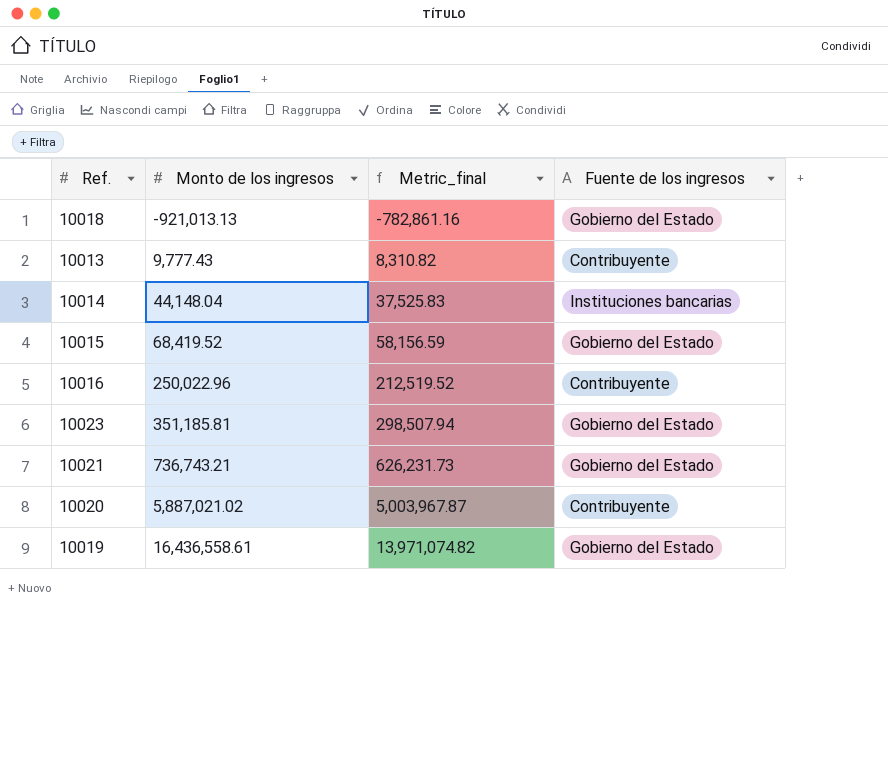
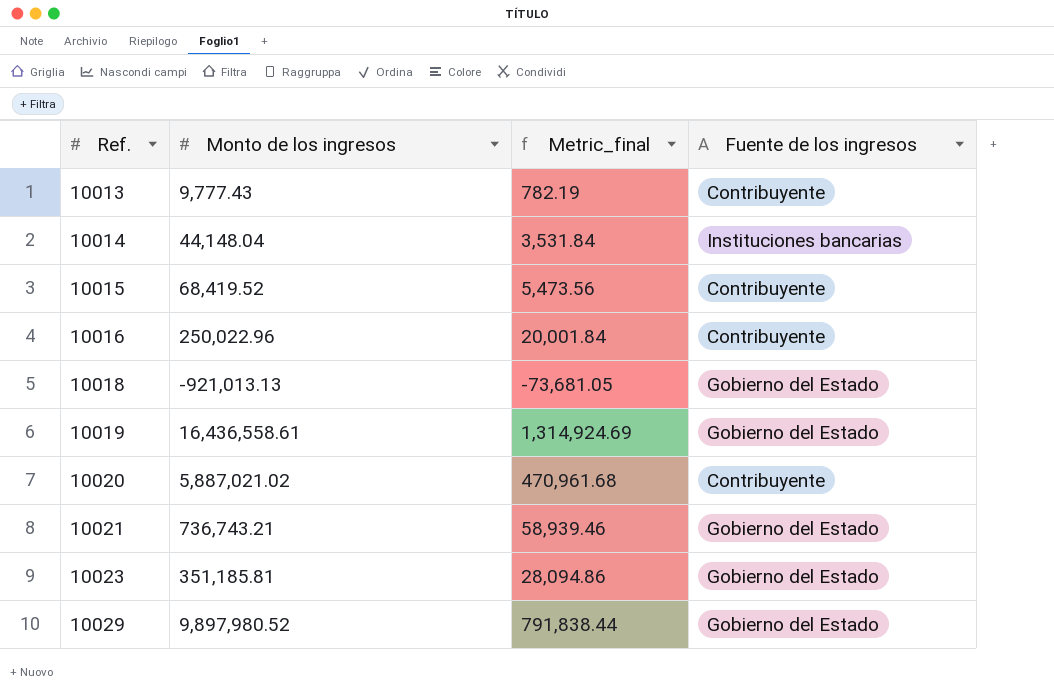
row order: Monto de los ingresos ascending -> Ref. ascending
column Metric_final | formula: [Monto de los ingresos] * 0.85 -> [Monto de los ingresos] * 0.08
10015 | Fuente de los ingresos: Gobierno del Estado -> Contribuyente
row 10029: none -> 9,897,980.52 | 791,838.44 | Gobierno del Estado

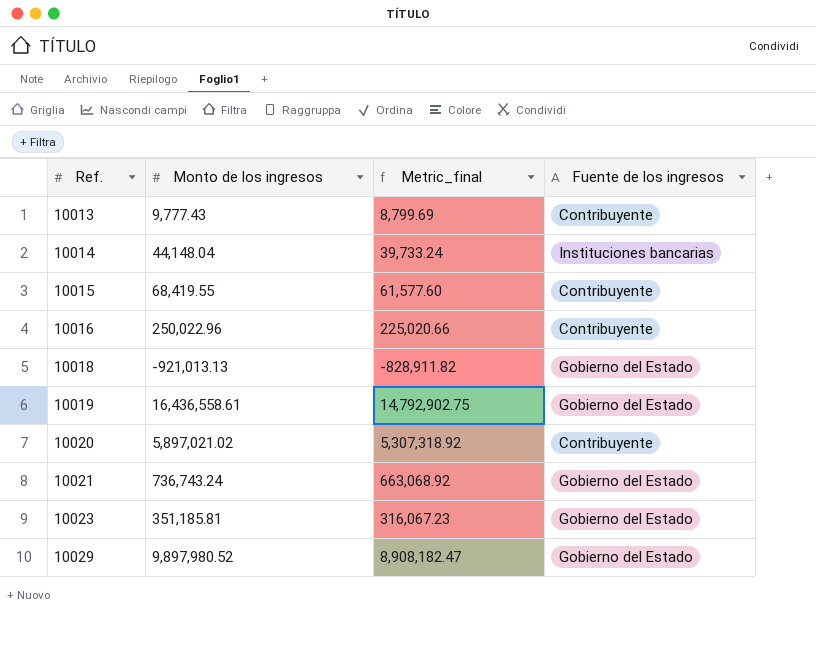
column Metric_final | formula: [Monto de los ingresos] * 0.08 -> [Monto de los ingresos] * 0.9
10015 | Monto de los ingresos: 68,419.52 -> 68,419.55
10020 | Monto de los ingresos: 5,887,021.02 -> 5,897,021.02
10021 | Monto de los ingresos: 736,743.21 -> 736,743.24

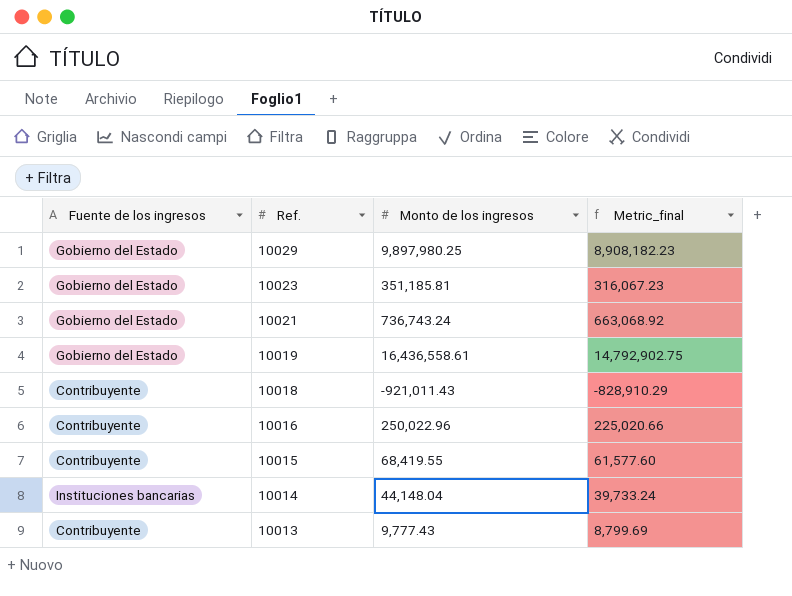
row order: Ref. ascending -> Ref. descending
column Fuente de los ingresos | position: 4 -> 1
row 10020: 5,897,021.02 | 5,307,318.92 | Contribuyente -> none
10029 | Monto de los ingresos: 9,897,980.52 -> 9,897,980.25
10029 | Metric_final: 8,908,182.47 -> 8,908,182.23
10018 | Fuente de los ingresos: Gobierno del Estado -> Contribuyente
10018 | Monto de los ingresos: -921,013.13 -> -921,011.43
10018 | Metric_final: -828,911.82 -> -828,910.29

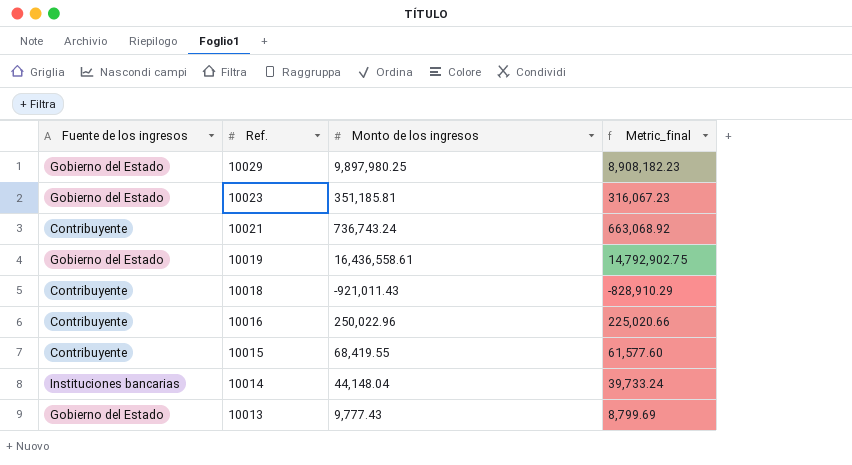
10021 | Fuente de los ingresos: Gobierno del Estado -> Contribuyente
10013 | Fuente de los ingresos: Contribuyente -> Gobierno del Estado

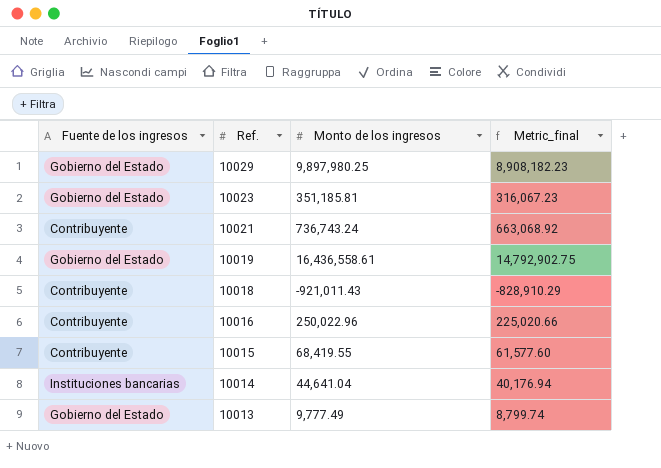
10014 | Monto de los ingresos: 44,148.04 -> 44,641.04
10014 | Metric_final: 39,733.24 -> 40,176.94
10013 | Monto de los ingresos: 9,777.43 -> 9,777.49
10013 | Metric_final: 8,799.69 -> 8,799.74

